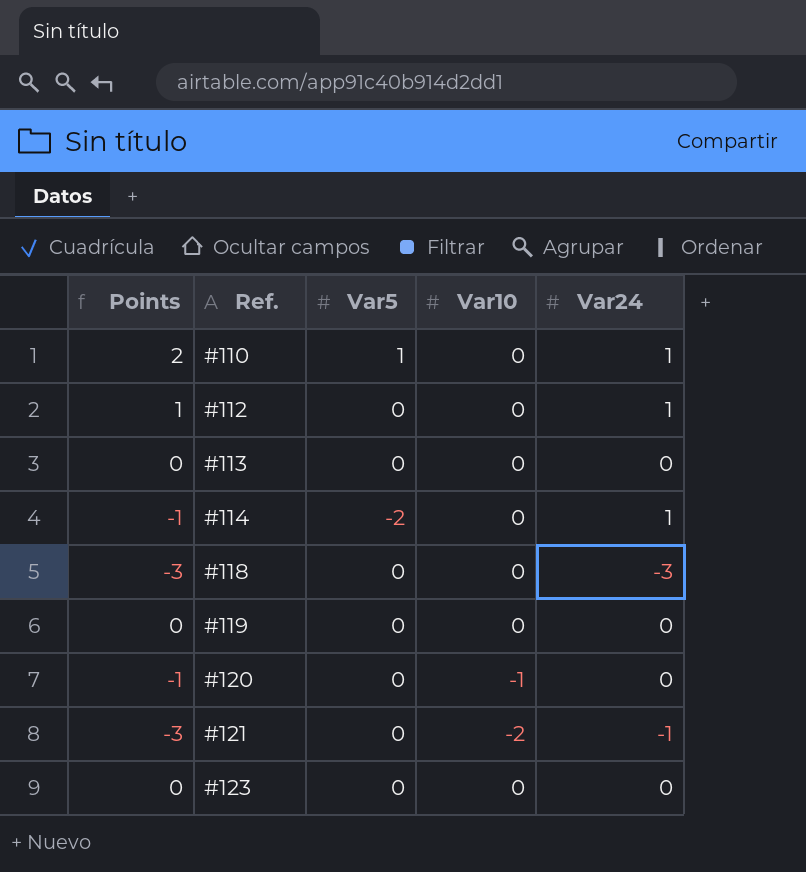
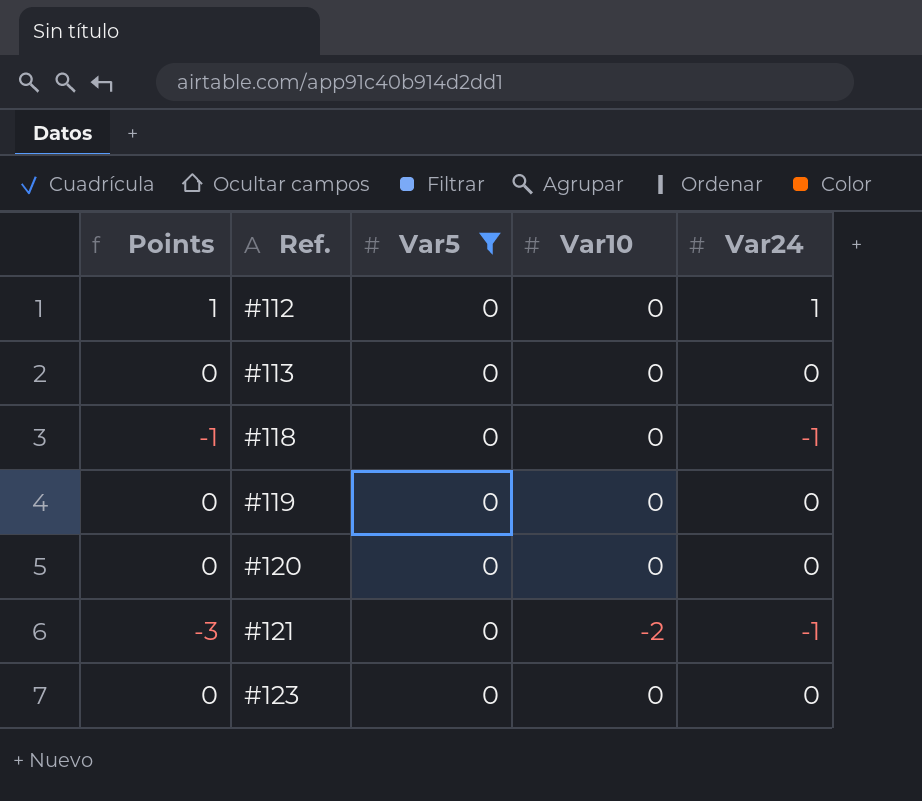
filter: none -> Var5 = 0
#118 | Points: -3 -> -1
#118 | Var24: -3 -> -1
#120 | Points: -1 -> 0
#120 | Var10: -1 -> 0

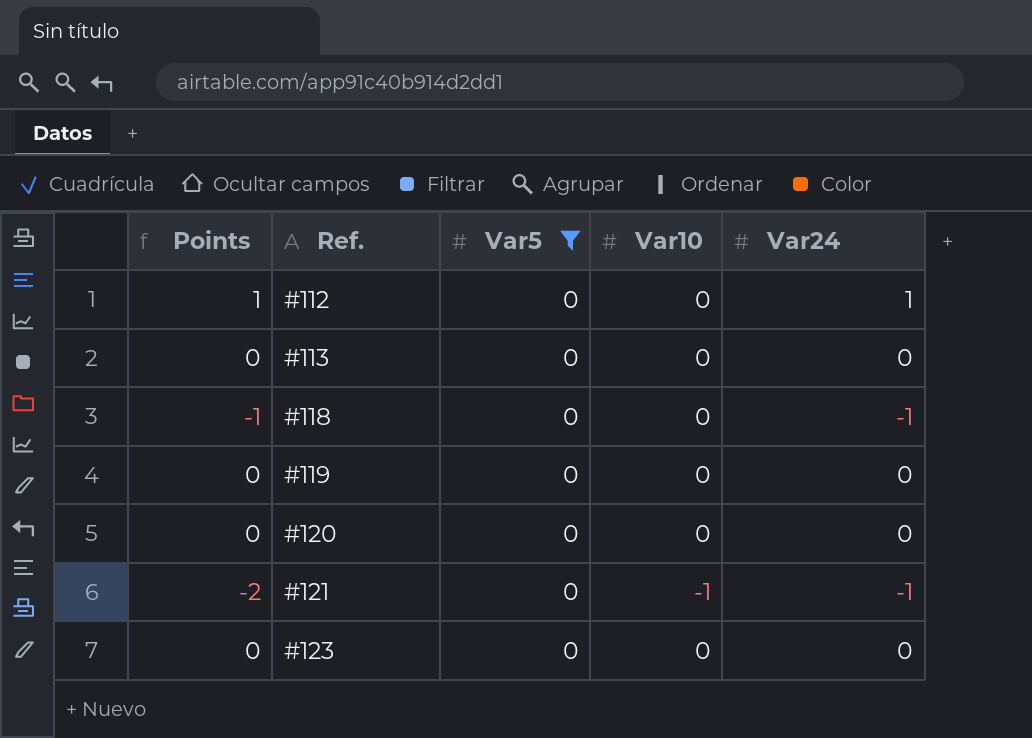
#121 | Points: -3 -> -2
#121 | Var10: -2 -> -1

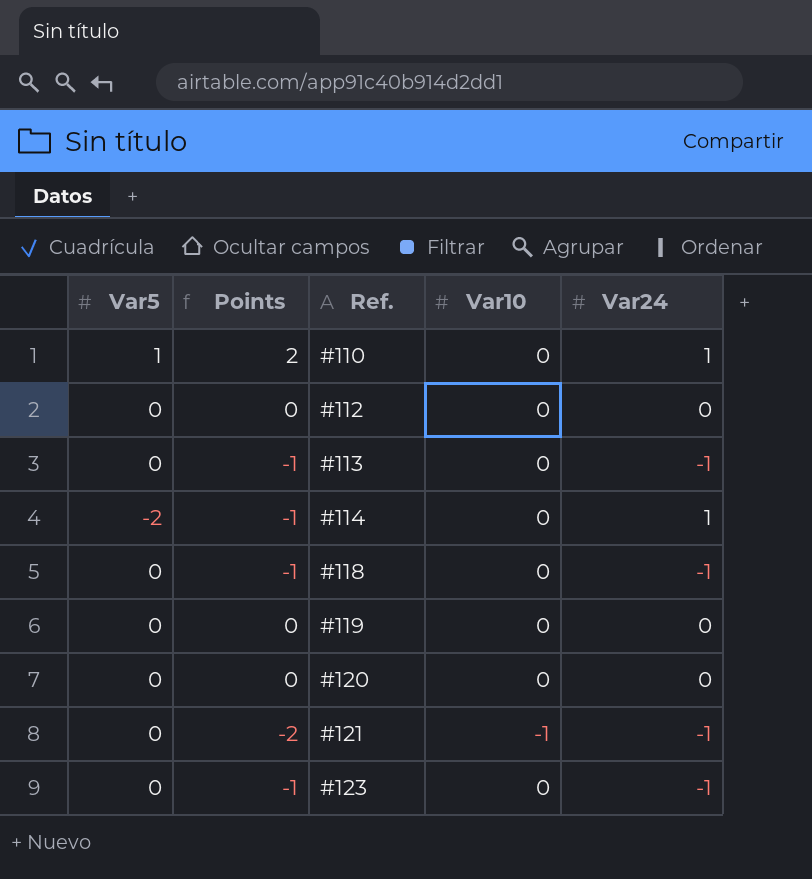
filter: Var5 = 0 -> none
column Var5 | position: 3 -> 1
#112 | Points: 1 -> 0
#112 | Var24: 1 -> 0
#113 | Points: 0 -> -1
#113 | Var24: 0 -> -1
#123 | Points: 0 -> -1
#123 | Var24: 0 -> -1

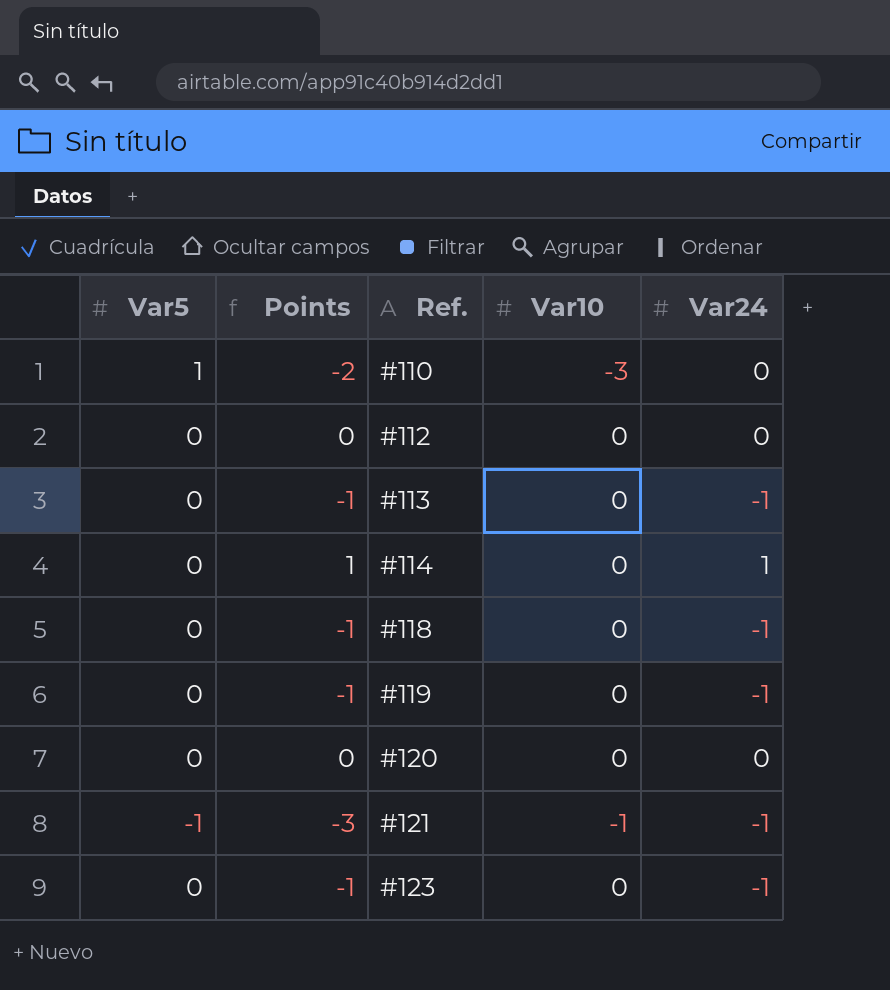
#110 | Points: 2 -> -2
#110 | Var10: 0 -> -3
#110 | Var24: 1 -> 0
#114 | Var5: -2 -> 0
#114 | Points: -1 -> 1
#119 | Points: 0 -> -1
#119 | Var24: 0 -> -1
#121 | Var5: 0 -> -1
#121 | Points: -2 -> -3

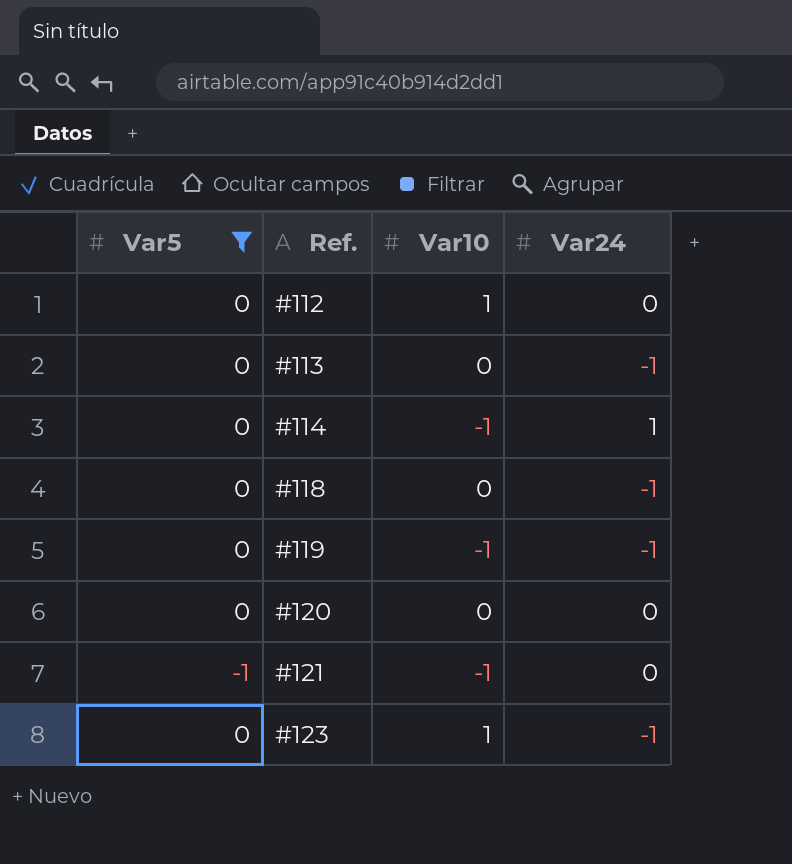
filter: none -> Var5 != 1
column Points | formula: [Var5] + [Var10] + [Var24] -> none
#112 | Var10: 0 -> 1
#114 | Var10: 0 -> -1
#119 | Var10: 0 -> -1
#121 | Var24: -1 -> 0
#123 | Var10: 0 -> 1

